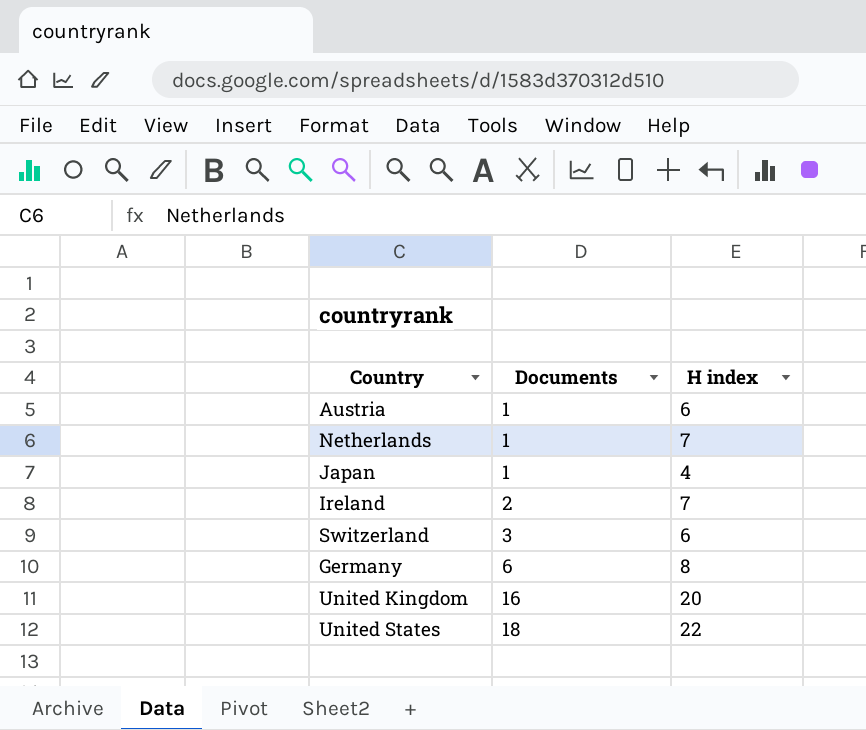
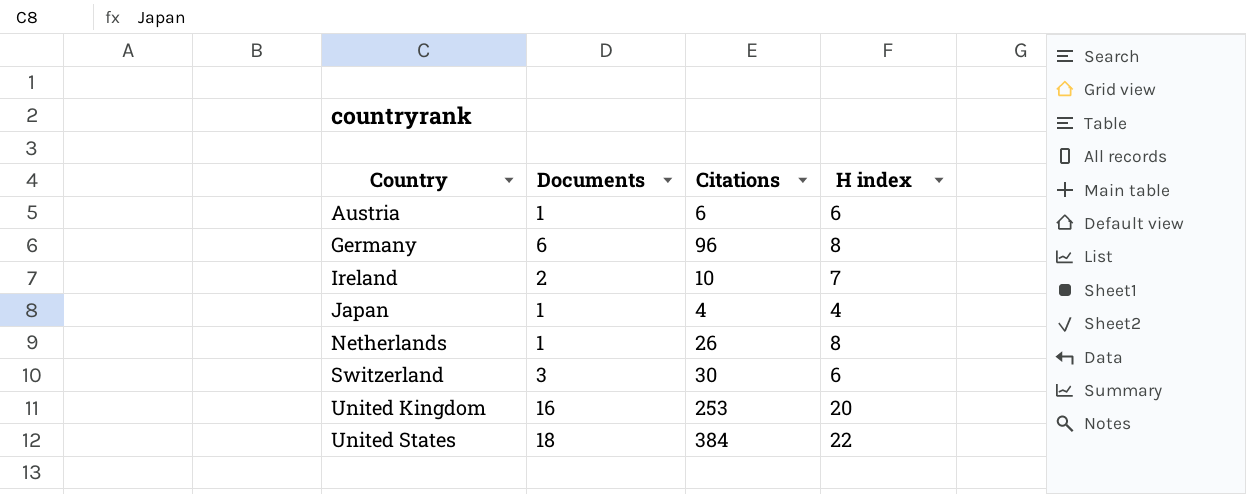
row order: Documents ascending -> Country ascending
column Citations | position: none -> 3
Netherlands | H index: 7 -> 8

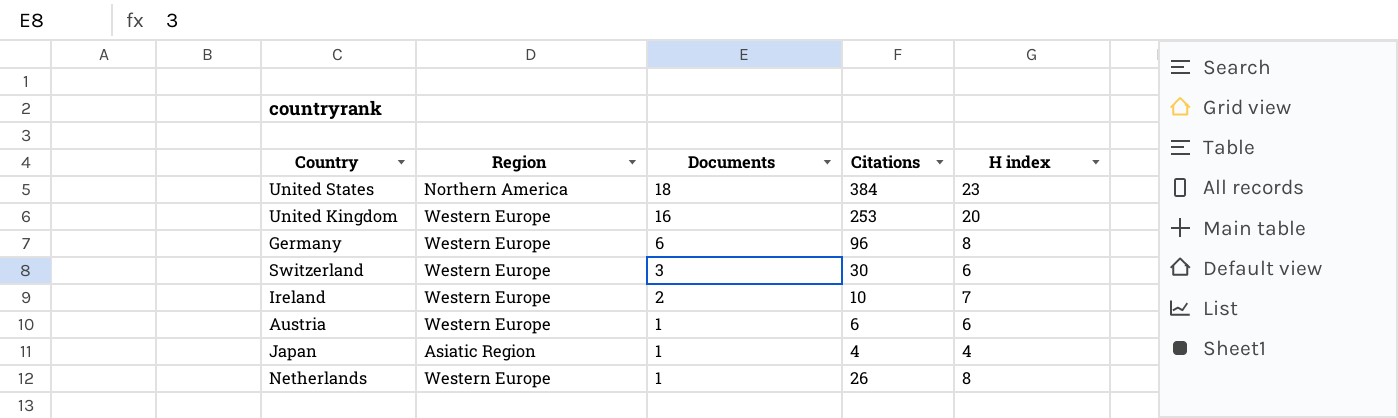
row order: Country ascending -> Documents descending
column Region | position: none -> 2
United States | H index: 22 -> 23

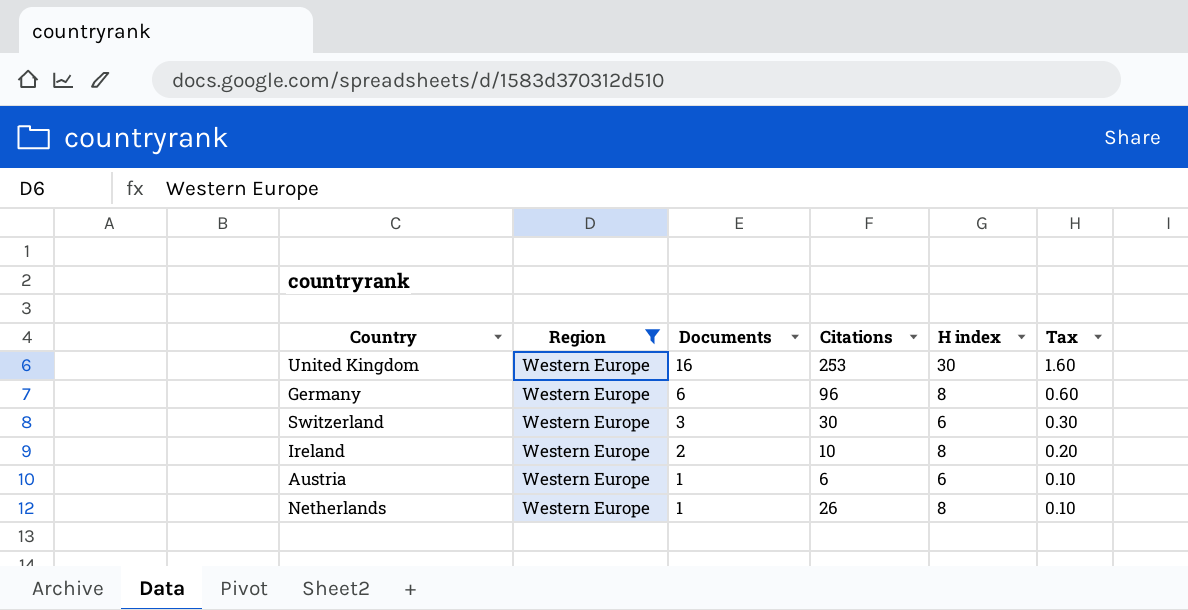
filter: none -> Region = Western Europe
column Tax | formula: none -> [Documents] * 0.1
United Kingdom | H index: 20 -> 30
Ireland | H index: 7 -> 8

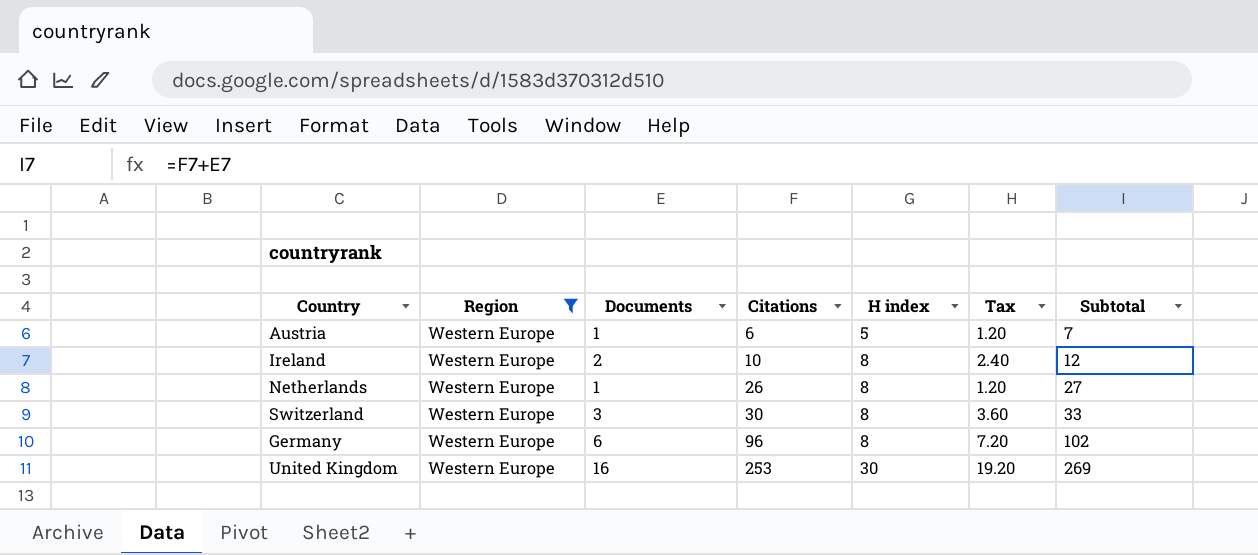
row order: Documents descending -> Citations ascending
column Tax | formula: [Documents] * 0.1 -> [Documents] * 1.2
column Subtotal | formula: none -> [Documents] + [Citations]
Austria | H index: 6 -> 5
Switzerland | H index: 6 -> 8

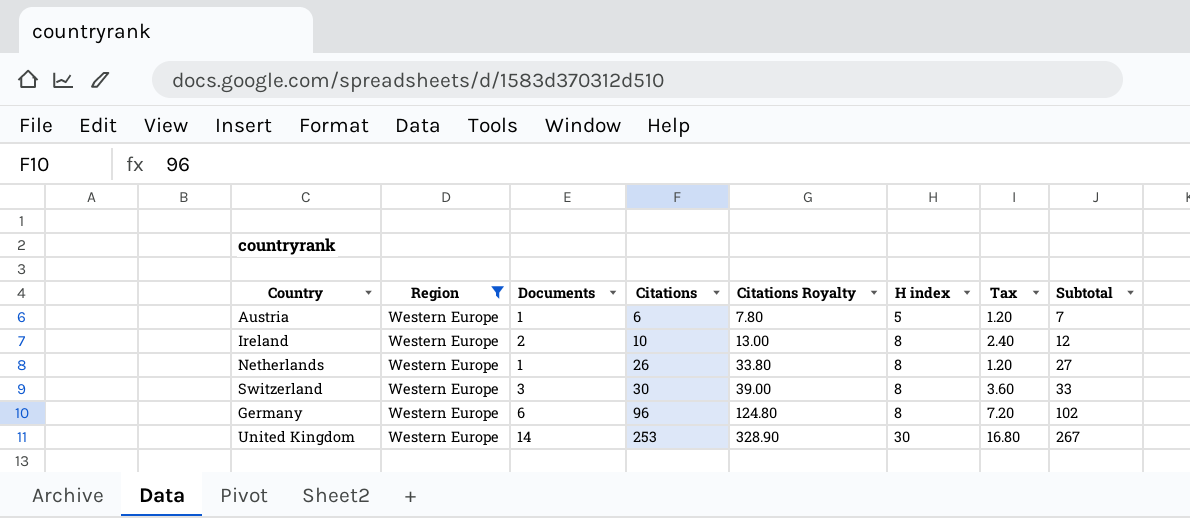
column Citations Royalty | formula: none -> [Citations] * 1.3
United Kingdom | Documents: 16 -> 14
United Kingdom | Tax: 19.20 -> 16.80
United Kingdom | Subtotal: 269 -> 267

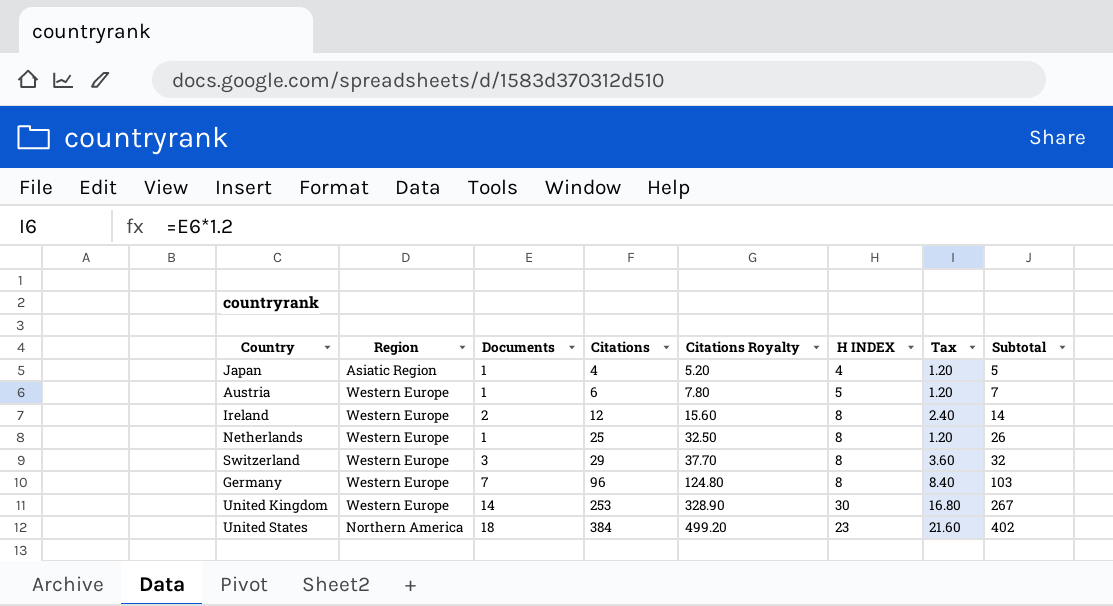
filter: Region = Western Europe -> none
column name: H index -> H INDEX
Ireland | Citations: 10 -> 12
Ireland | Citations Royalty: 13.00 -> 15.60
Ireland | Subtotal: 12 -> 14
Netherlands | Citations: 26 -> 25
Netherlands | Citations Royalty: 33.80 -> 32.50
Netherlands | Subtotal: 27 -> 26
Switzerland | Citations: 30 -> 29
Switzerland | Citations Royalty: 39.00 -> 37.70
Switzerland | Subtotal: 33 -> 32
Germany | Documents: 6 -> 7
Germany | Tax: 7.20 -> 8.40
Germany | Subtotal: 102 -> 103

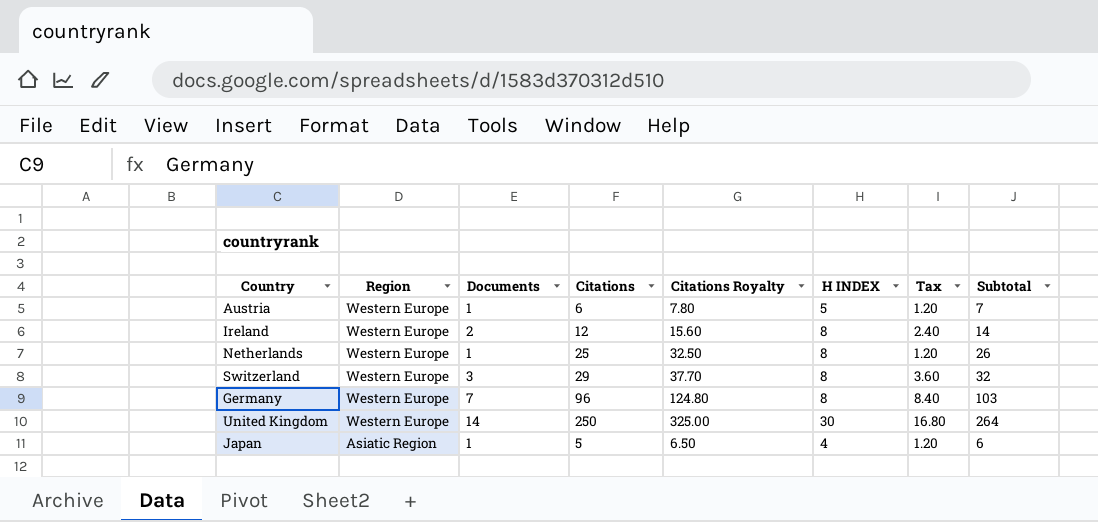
row order: Citations ascending -> Region descending
row United States: Northern America | 18 | 384 | 499.20 | 23 | 21.60 | 402 -> none
United Kingdom | Citations: 253 -> 250
United Kingdom | Citations Royalty: 328.90 -> 325.00
United Kingdom | Subtotal: 267 -> 264
Japan | Citations: 4 -> 5
Japan | Citations Royalty: 5.20 -> 6.50
Japan | Subtotal: 5 -> 6

